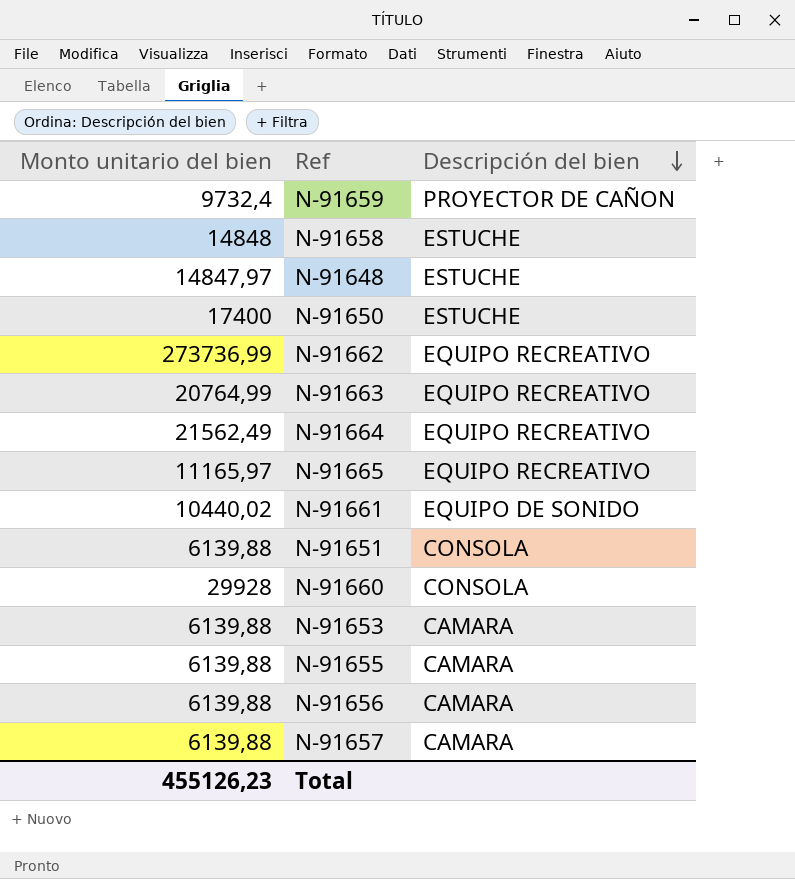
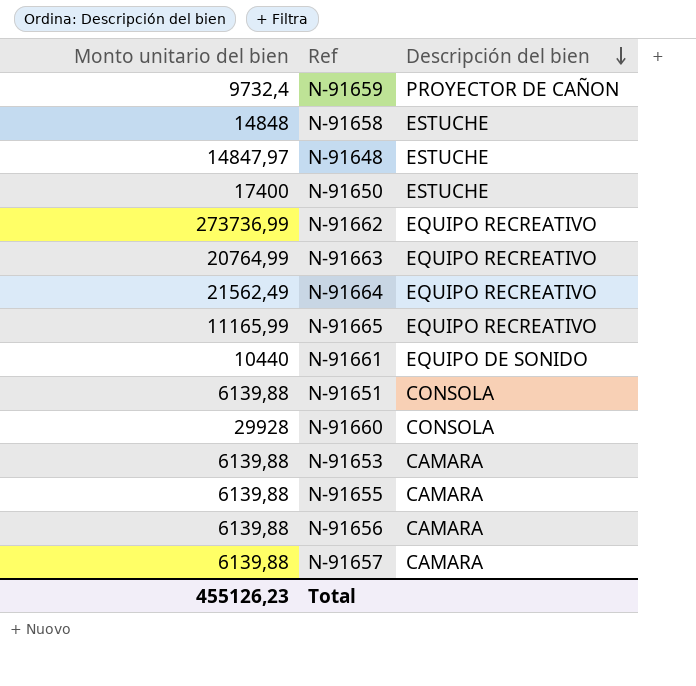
N-91665 | Monto unitario del bien: 11165,97 -> 11165,99
N-91661 | Monto unitario del bien: 10440,02 -> 10440

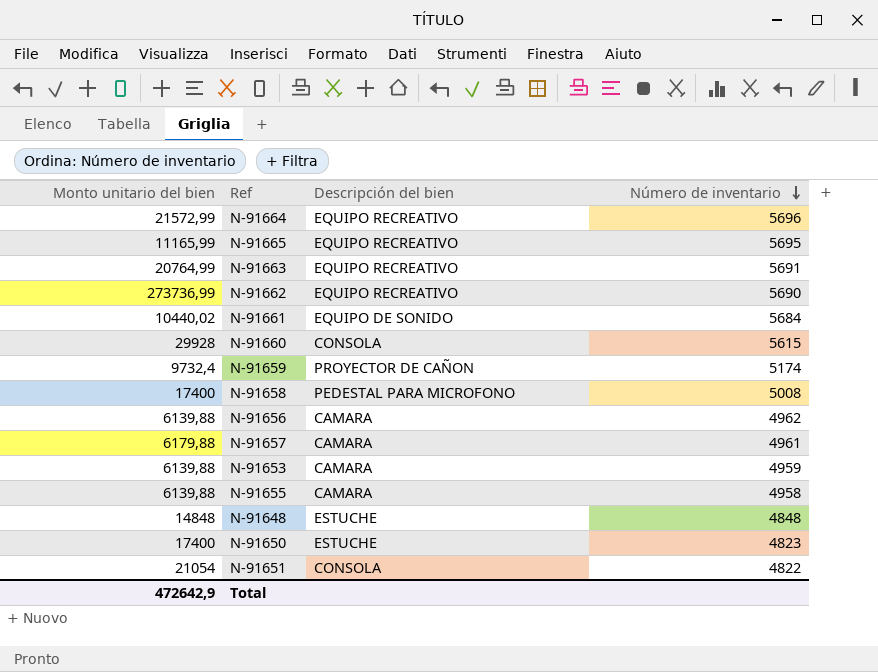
row order: Descripción del bien descending -> Número de inventario descending
column Número de inventario | position: none -> 4
N-91664 | Monto unitario del bien: 21562,49 -> 21572,99
N-91661 | Monto unitario del bien: 10440 -> 10440,02
N-91658 | Monto unitario del bien: 14848 -> 17400
N-91658 | Descripción del bien: ESTUCHE -> PEDESTAL PARA MICROFONO
N-91657 | Monto unitario del bien: 6139,88 -> 6179,88
N-91648 | Monto unitario del bien: 14847,97 -> 14848
N-91651 | Monto unitario del bien: 6139,88 -> 21054
Total | Monto unitario del bien: 455126,23 -> 472642,9

